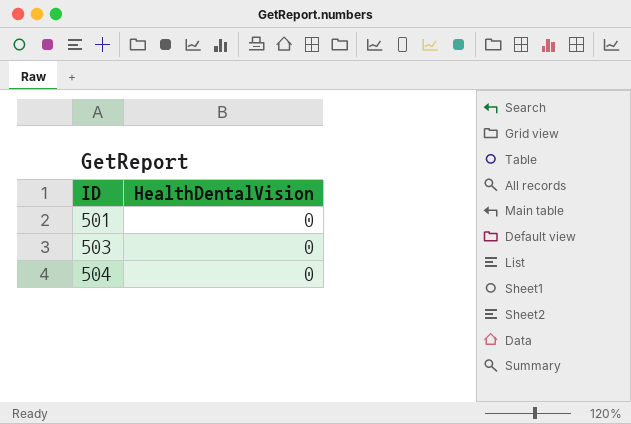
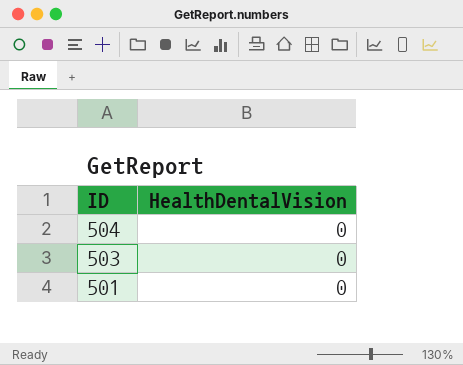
row order: ID ascending -> ID descending

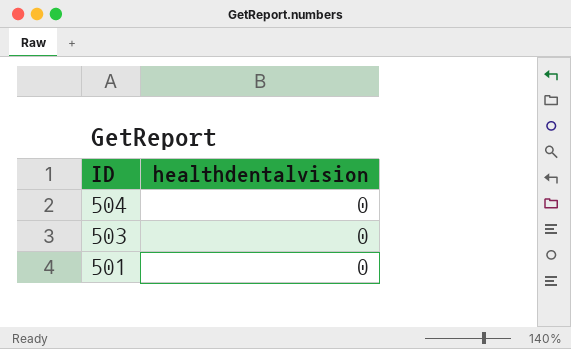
column name: HealthDentalVision -> healthdentalvision

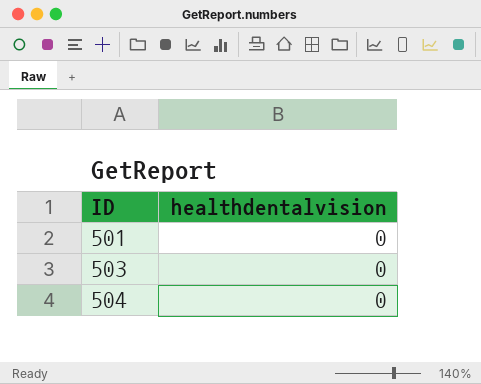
row order: ID descending -> ID ascending

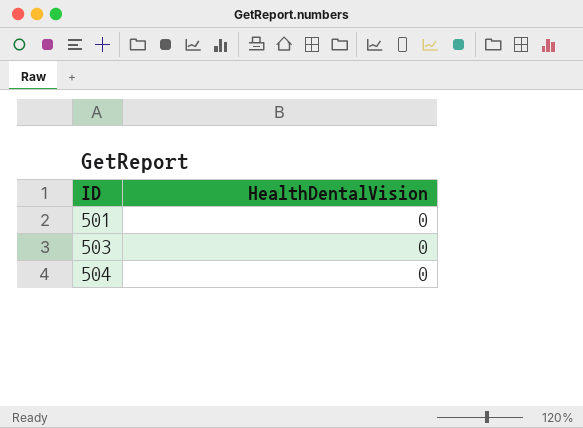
column name: healthdentalvision -> HealthDentalVision

